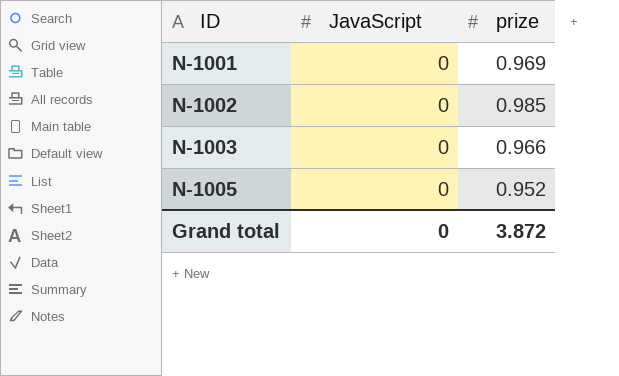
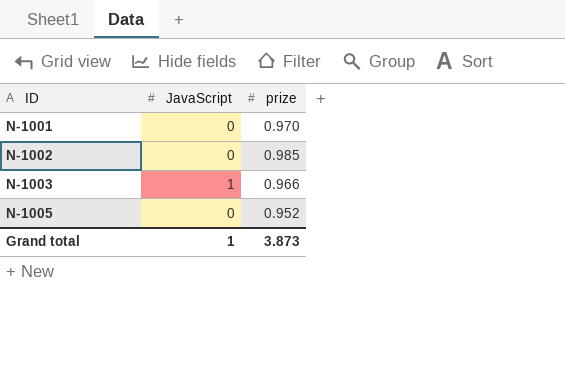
N-1001 | prize: 0.969 -> 0.970
N-1003 | JavaScript: 0 -> 1
Grand total | JavaScript: 0 -> 1
Grand total | prize: 3.872 -> 3.873

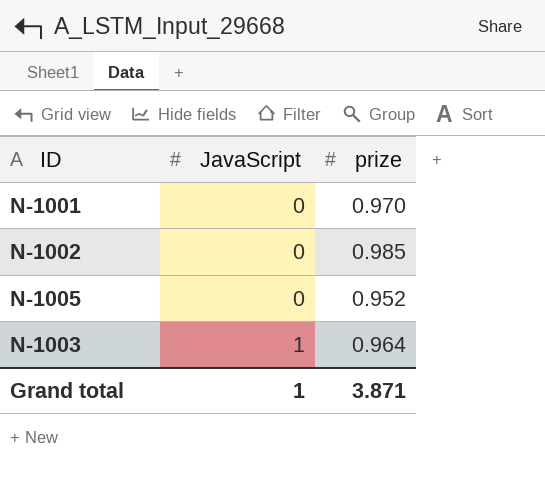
row order: ID ascending -> JavaScript ascending
N-1003 | prize: 0.966 -> 0.964
Grand total | prize: 3.873 -> 3.871

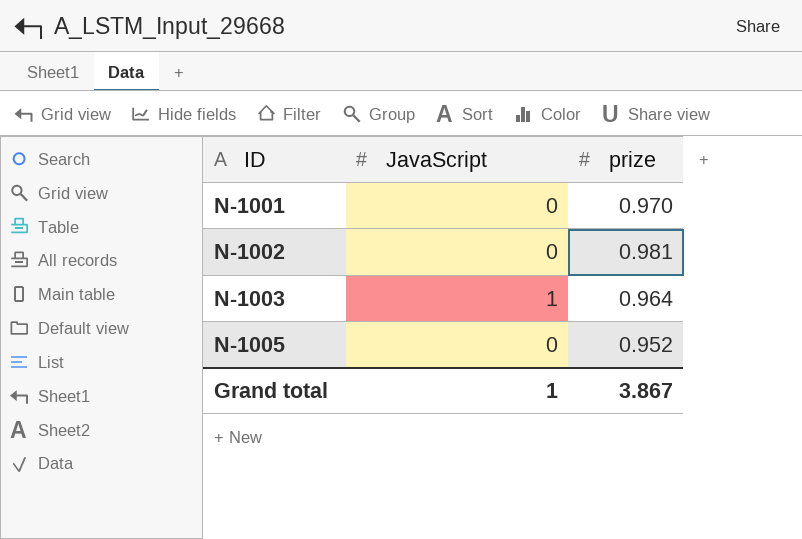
row order: JavaScript ascending -> ID ascending
N-1002 | prize: 0.985 -> 0.981
Grand total | prize: 3.871 -> 3.867

